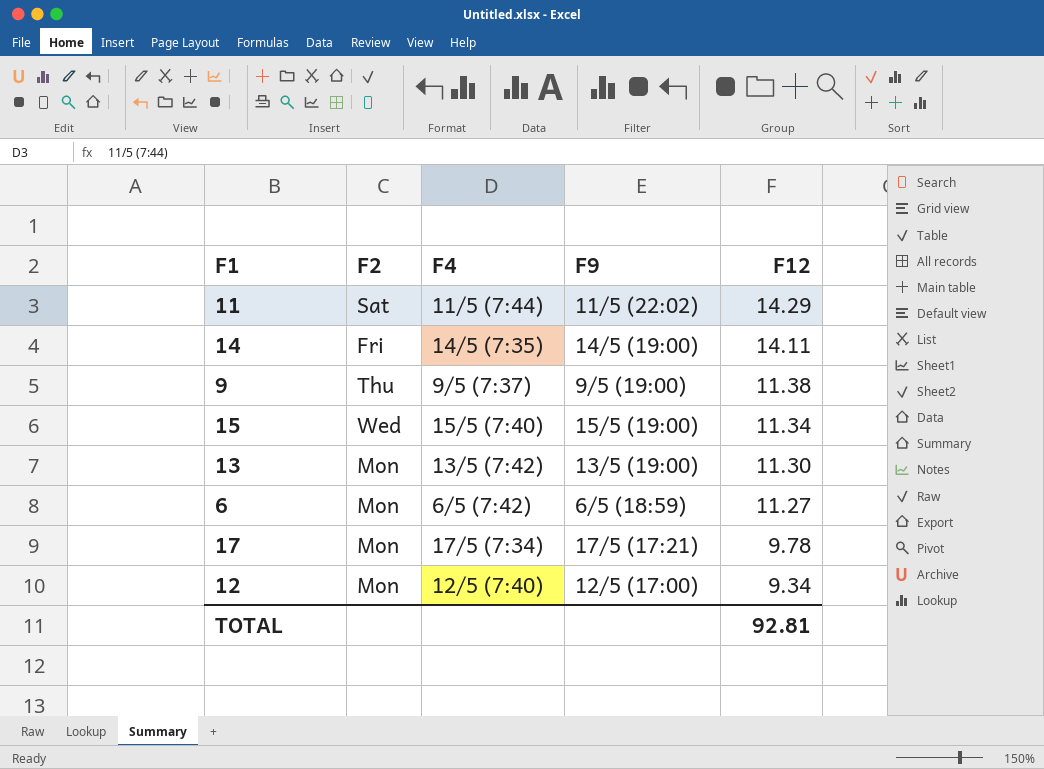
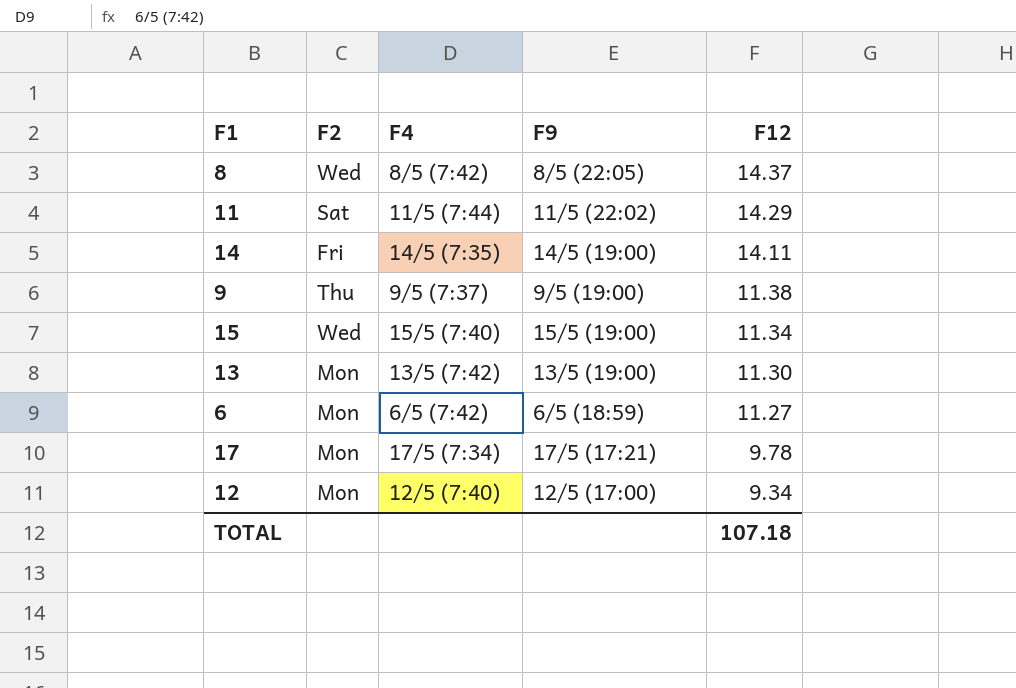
row 8: none -> Wed | 8/5 (7:42) | 8/5 (22:05) | 14.37
TOTAL | F12: 92.81 -> 107.18

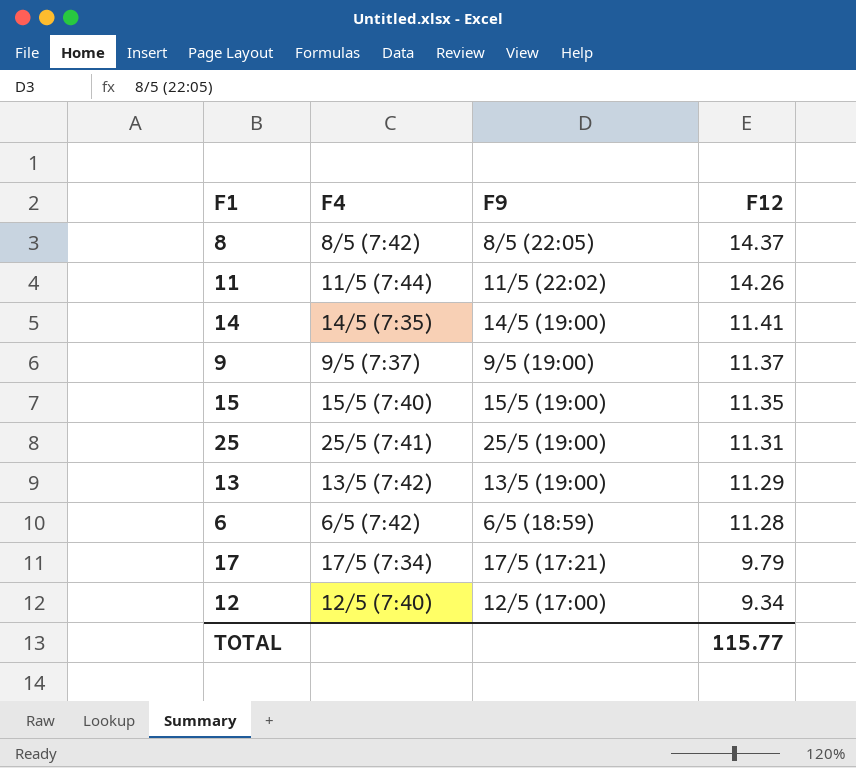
column F2 | position: 2 -> none
11 | F12: 14.29 -> 14.26
14 | F12: 14.11 -> 11.41
9 | F12: 11.38 -> 11.37
15 | F12: 11.34 -> 11.35
row 25: none -> 25/5 (7:41) | 25/5 (19:00) | 11.31
13 | F12: 11.30 -> 11.29
6 | F12: 11.27 -> 11.28
17 | F12: 9.78 -> 9.79
TOTAL | F12: 107.18 -> 115.77

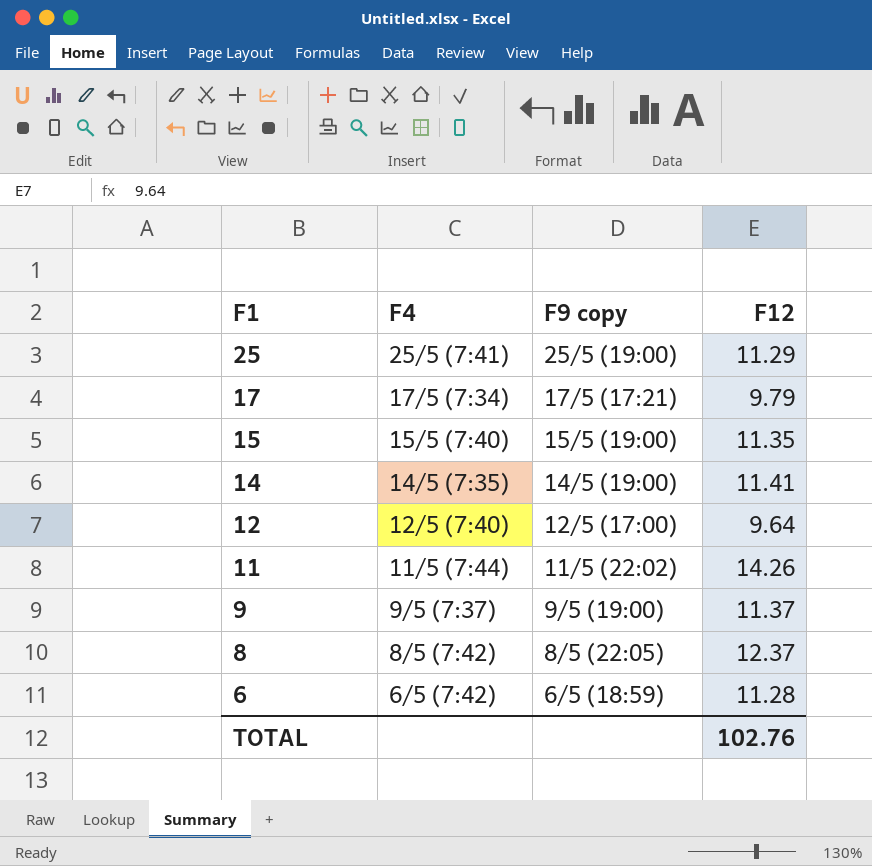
row order: F12 descending -> F1 descending
column name: F9 -> F9 copy
row 13: 13/5 (7:42) | 13/5 (19:00) | 11.29 -> none
25 | F12: 11.31 -> 11.29
12 | F12: 9.34 -> 9.64
8 | F12: 14.37 -> 12.37
TOTAL | F12: 115.77 -> 102.76

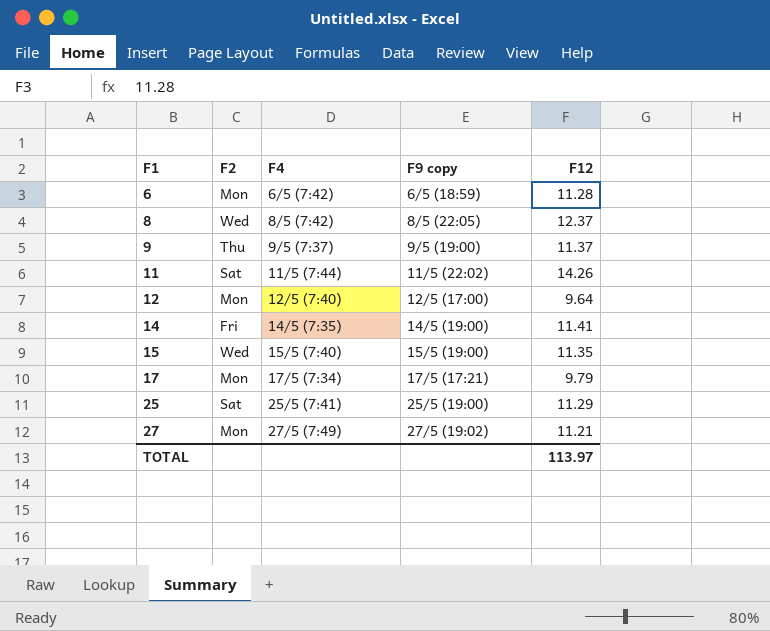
row order: F1 descending -> F1 ascending
column F2 | position: none -> 2
row 27: none -> Mon | 27/5 (7:49) | 27/5 (19:02) | 11.21
TOTAL | F12: 102.76 -> 113.97

